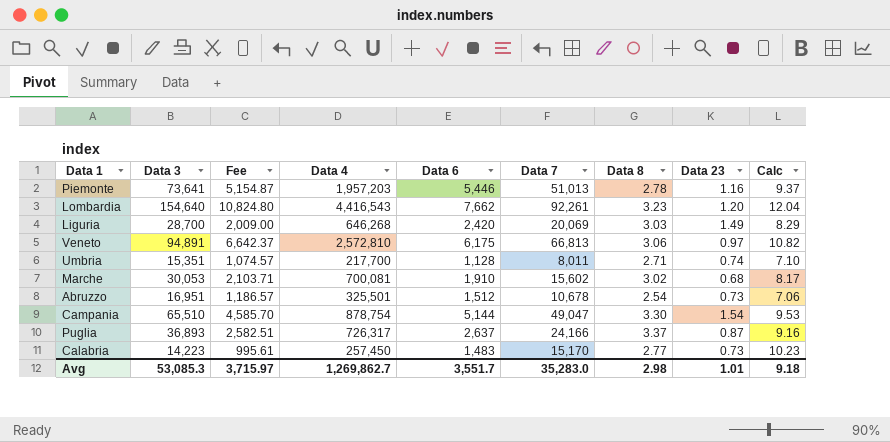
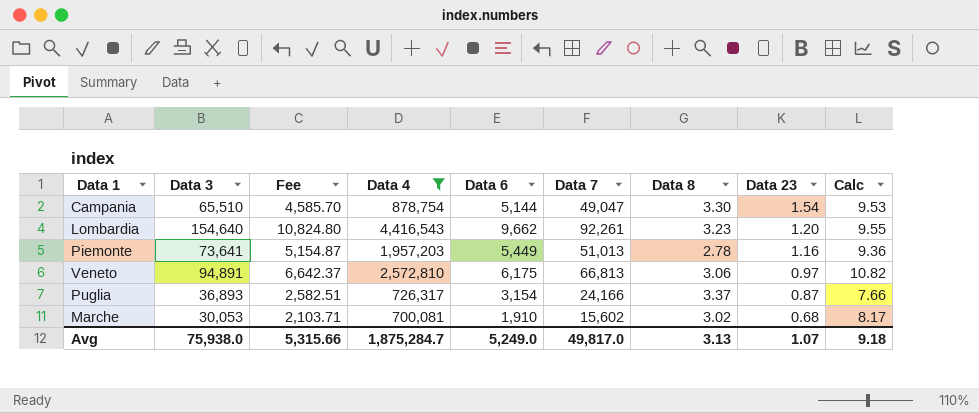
filter: none -> Data 4 >= 700,081
row order: none -> Data 23 descending
Lombardia | Data 6: 7,662 -> 9,662
Lombardia | Calc: 12.04 -> 9.55
Piemonte | Data 6: 5,446 -> 5,449
Piemonte | Calc: 9.37 -> 9.36
Puglia | Data 6: 2,637 -> 3,154
Puglia | Calc: 9.16 -> 7.66
Avg | Data 3: 53,085.3 -> 75,938.0
Avg | Fee: 3,715.97 -> 5,315.66
Avg | Data 4: 1,269,862.7 -> 1,875,284.7
Avg | Data 6: 3,551.7 -> 5,249.0
Avg | Data 7: 35,283.0 -> 49,817.0
Avg | Data 8: 2.98 -> 3.13
Avg | Data 23: 1.01 -> 1.07

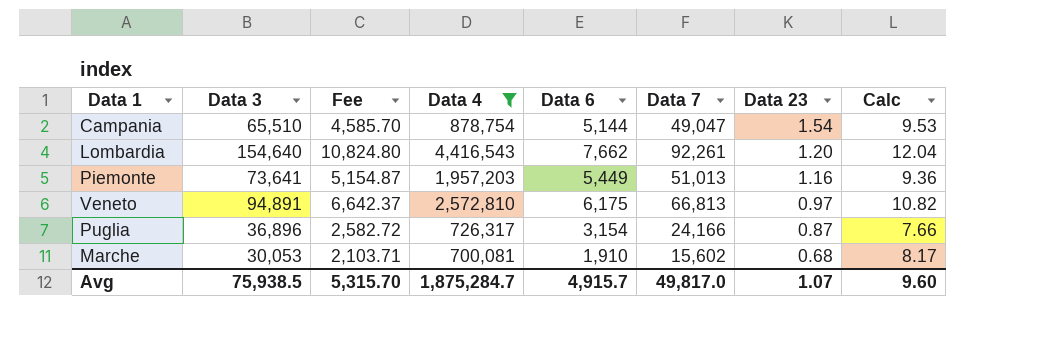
column Data 8 | position: 7 -> none
Lombardia | Data 6: 9,662 -> 7,662
Lombardia | Calc: 9.55 -> 12.04
Puglia | Data 3: 36,893 -> 36,896
Puglia | Fee: 2,582.51 -> 2,582.72
Avg | Data 3: 75,938.0 -> 75,938.5
Avg | Fee: 5,315.66 -> 5,315.70
Avg | Data 6: 5,249.0 -> 4,915.7
Avg | Calc: 9.18 -> 9.60

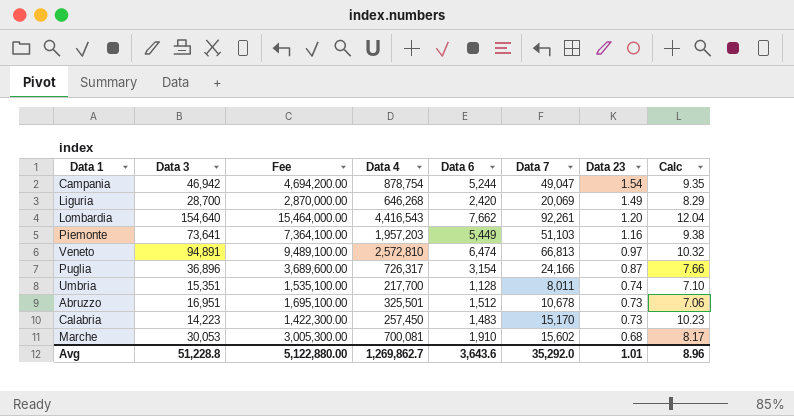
filter: Data 4 >= 700,081 -> none
column Fee | formula: [Data 3] * 0.07 -> [Data 3] * 100
Campania | Data 3: 65,510 -> 46,942
Campania | Data 6: 5,144 -> 5,244
Campania | Calc: 9.53 -> 9.35
Piemonte | Data 7: 51,013 -> 51,103
Piemonte | Calc: 9.36 -> 9.38
Veneto | Data 6: 6,175 -> 6,474
Veneto | Calc: 10.82 -> 10.32
Avg | Data 3: 75,938.5 -> 51,228.8
Avg | Fee: 5,315.70 -> 5,122,880.00
Avg | Data 4: 1,875,284.7 -> 1,269,862.7
Avg | Data 6: 4,915.7 -> 3,643.6
Avg | Data 7: 49,817.0 -> 35,292.0
Avg | Data 23: 1.07 -> 1.01
Avg | Calc: 9.60 -> 8.96

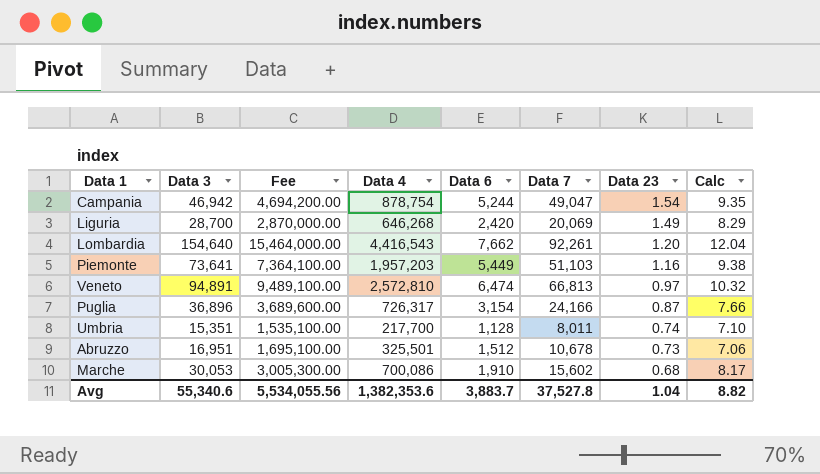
row Calabria: 14,223 | 1,422,300.00 | 257,450 | 1,483 | 15,170 | 0.73 | 10.23 -> none
Marche | Data 4: 700,081 -> 700,086
Avg | Data 3: 51,228.8 -> 55,340.6
Avg | Fee: 5,122,880.00 -> 5,534,055.56
Avg | Data 4: 1,269,862.7 -> 1,382,353.6
Avg | Data 6: 3,643.6 -> 3,883.7
Avg | Data 7: 35,292.0 -> 37,527.8
Avg | Data 23: 1.01 -> 1.04
Avg | Calc: 8.96 -> 8.82

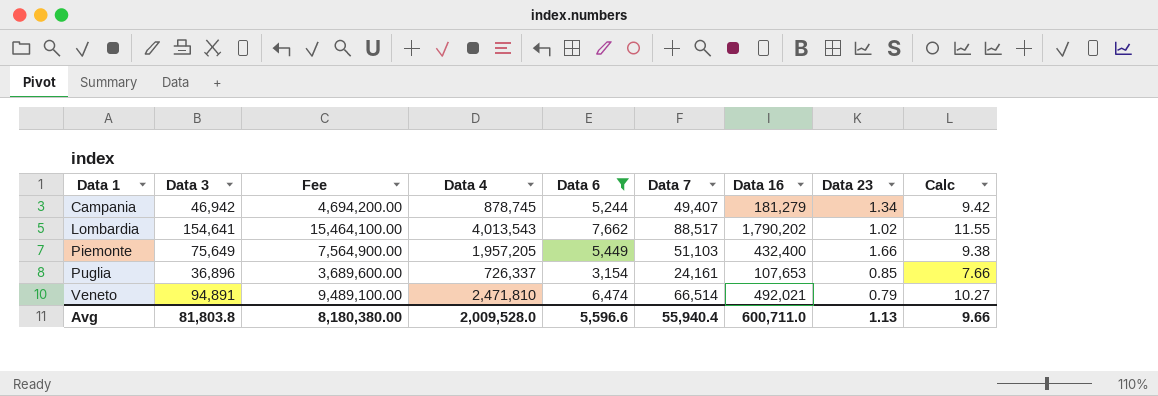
filter: none -> Data 6 >= 3,154
row order: Data 23 descending -> Data 1 ascending
column Data 16 | position: none -> 7
Campania | Data 4: 878,754 -> 878,745
Campania | Data 7: 49,047 -> 49,407
Campania | Data 23: 1.54 -> 1.34
Campania | Calc: 9.35 -> 9.42
Lombardia | Data 3: 154,640 -> 154,641
Lombardia | Fee: 15,464,000.00 -> 15,464,100.00
Lombardia | Data 4: 4,416,543 -> 4,013,543
Lombardia | Data 7: 92,261 -> 88,517
Lombardia | Data 23: 1.20 -> 1.02
Lombardia | Calc: 12.04 -> 11.55
Piemonte | Data 3: 73,641 -> 75,649
Piemonte | Fee: 7,364,100.00 -> 7,564,900.00
Piemonte | Data 4: 1,957,203 -> 1,957,205
Piemonte | Data 23: 1.16 -> 1.66
Puglia | Data 4: 726,317 -> 726,337
Puglia | Data 7: 24,166 -> 24,161
Puglia | Data 23: 0.87 -> 0.85
Veneto | Data 4: 2,572,810 -> 2,471,810
Veneto | Data 7: 66,813 -> 66,514
Veneto | Data 23: 0.97 -> 0.79
Veneto | Calc: 10.32 -> 10.27
Avg | Data 3: 55,340.6 -> 81,803.8
Avg | Fee: 5,534,055.56 -> 8,180,380.00
Avg | Data 4: 1,382,353.6 -> 2,009,528.0
Avg | Data 6: 3,883.7 -> 5,596.6
Avg | Data 7: 37,527.8 -> 55,940.4
Avg | Data 23: 1.04 -> 1.13
Avg | Calc: 8.82 -> 9.66

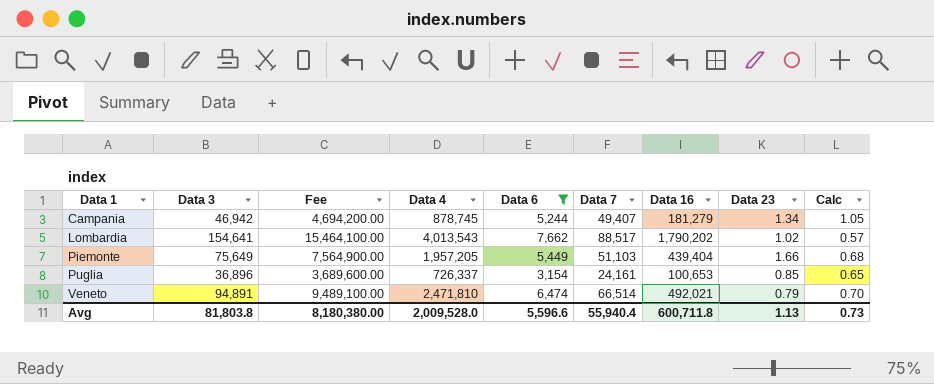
column Calc | formula: [Data 7] / [Data 6] -> [Data 7] / [Data 3]
Piemonte | Data 16: 432,400 -> 439,404
Puglia | Data 16: 107,653 -> 100,653
Avg | Data 16: 600,711.0 -> 600,711.8
Avg | Calc: 9.66 -> 0.73

